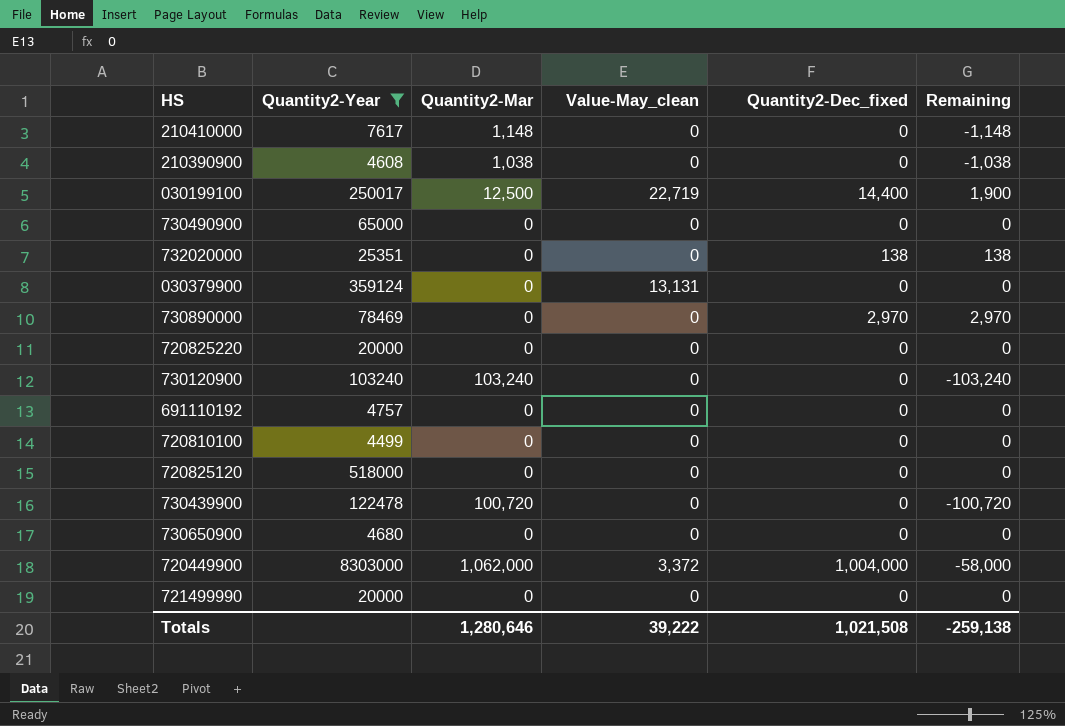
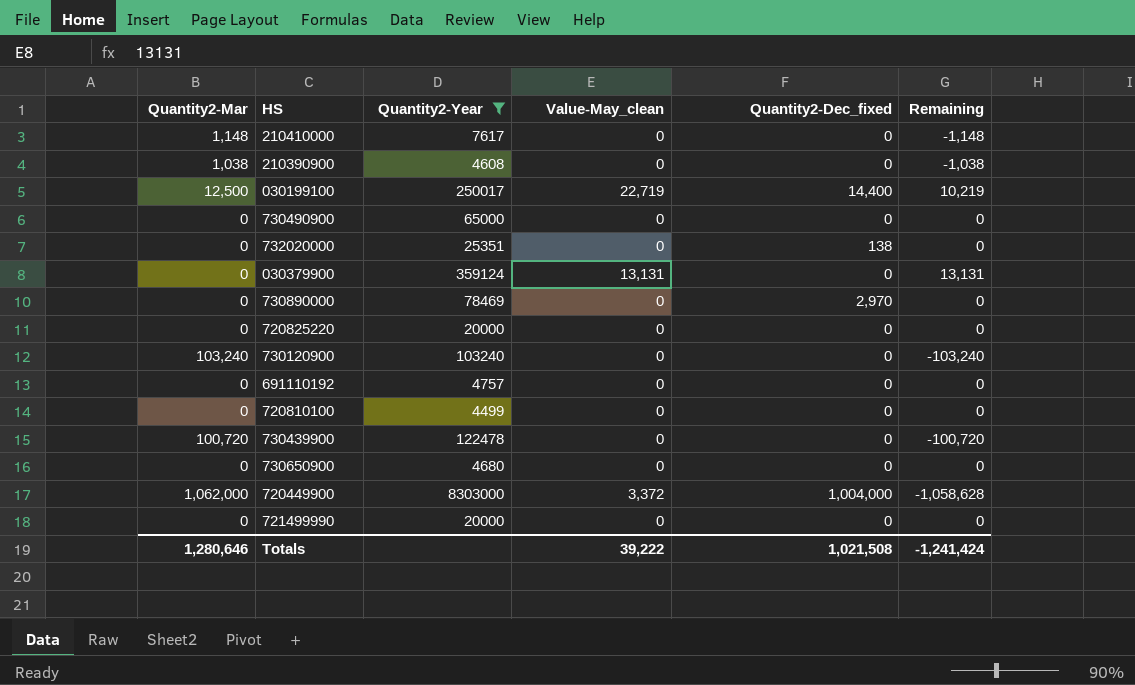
column Quantity2-Mar | position: 3 -> 1
column Remaining | formula: [Quantity2-Dec_fixed] - [Quantity2-Mar] -> [Value-May_clean] - [Quantity2-Mar]
row 720825120: 518000 | 0 | 0 | 0 | 0 -> none
Totals | Remaining: -259,138 -> -1,241,424

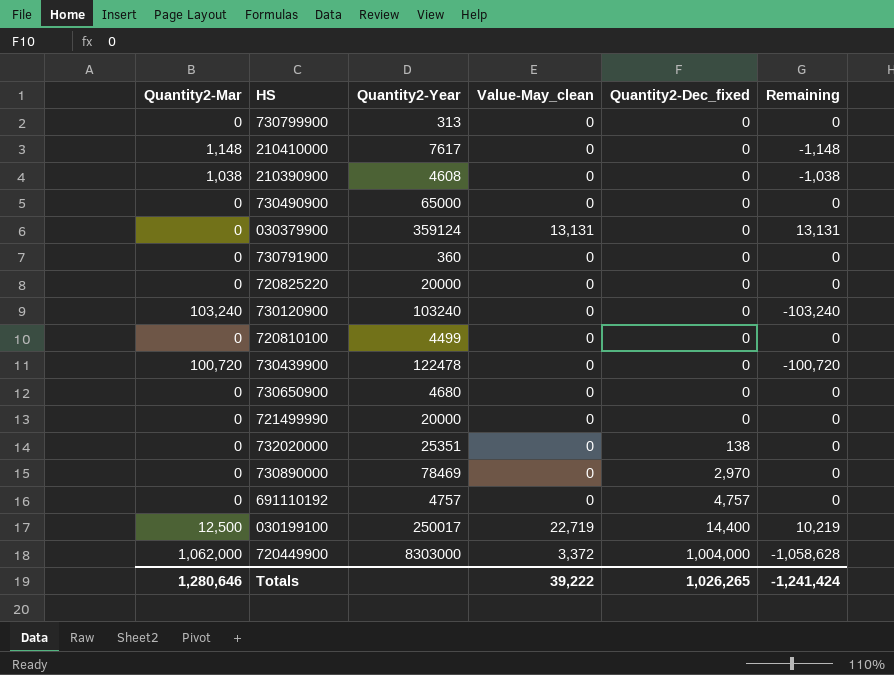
filter: Quantity2-Year >= 4499 -> none
row order: none -> Quantity2-Dec_fixed ascending
691110192 | Quantity2-Dec_fixed: 0 -> 4,757
Totals | Quantity2-Dec_fixed: 1,021,508 -> 1,026,265

